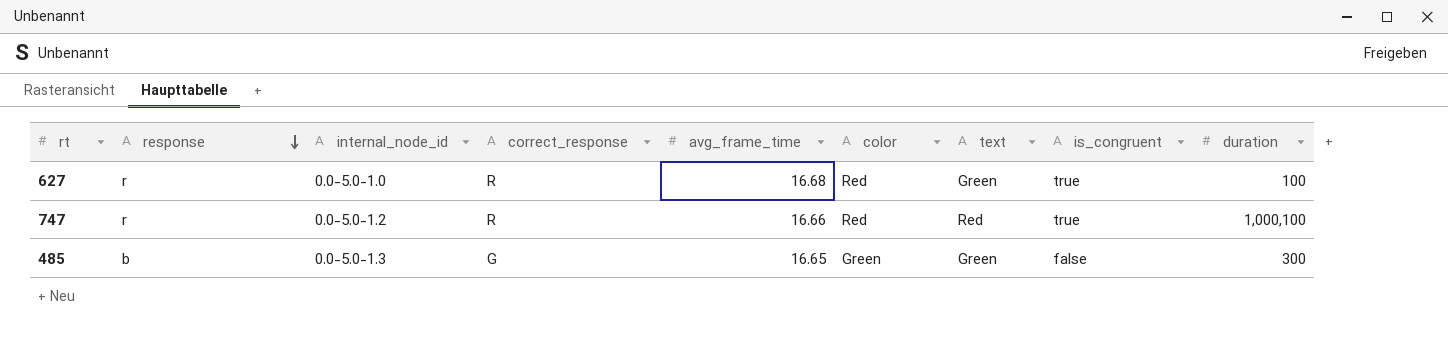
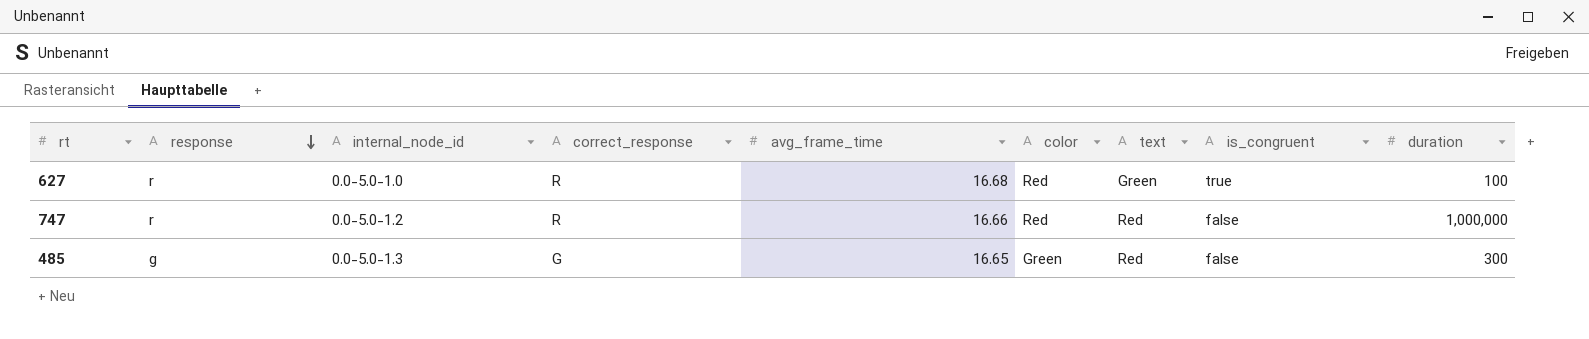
747 | is_congruent: true -> false
747 | duration: 1,000,100 -> 1,000,000
485 | response: b -> g
485 | text: Green -> Red

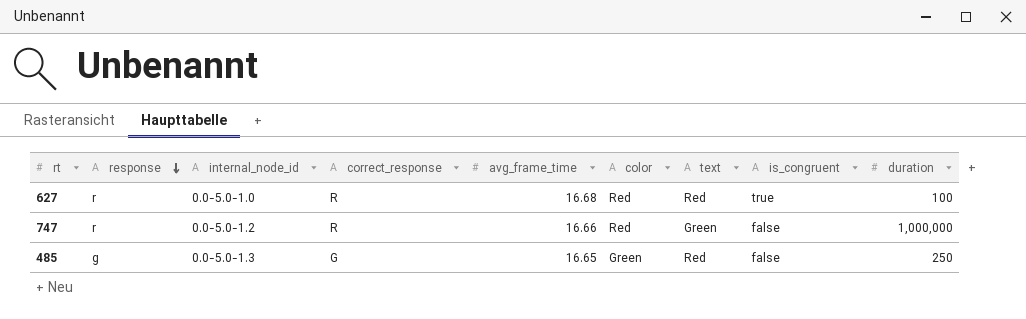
627 | text: Green -> Red
747 | text: Red -> Green
485 | duration: 300 -> 250

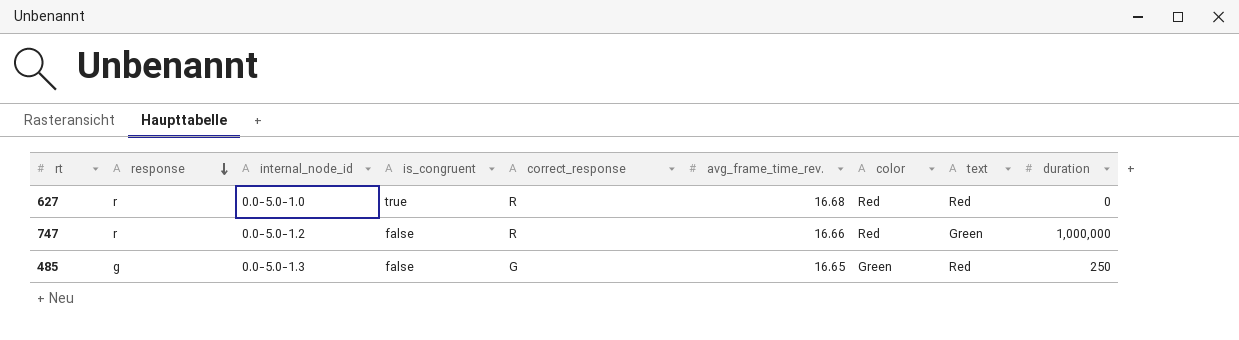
column is_congruent | position: 8 -> 4
column name: avg_frame_time -> avg_frame_time_rev.
627 | duration: 100 -> 0

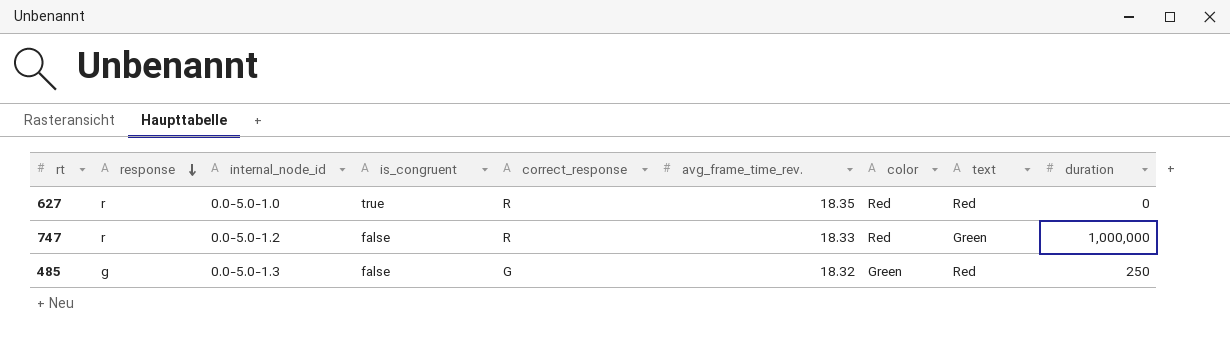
627 | avg_frame_time_rev.: 16.68 -> 18.35
747 | avg_frame_time_rev.: 16.66 -> 18.33
485 | avg_frame_time_rev.: 16.65 -> 18.32

